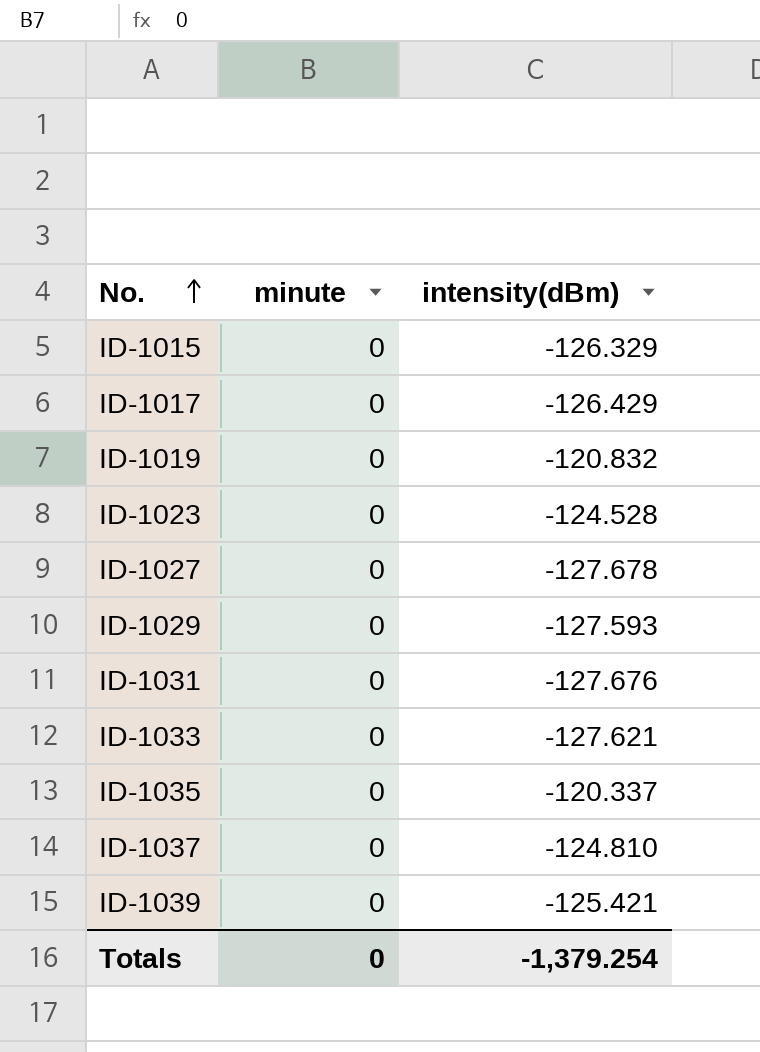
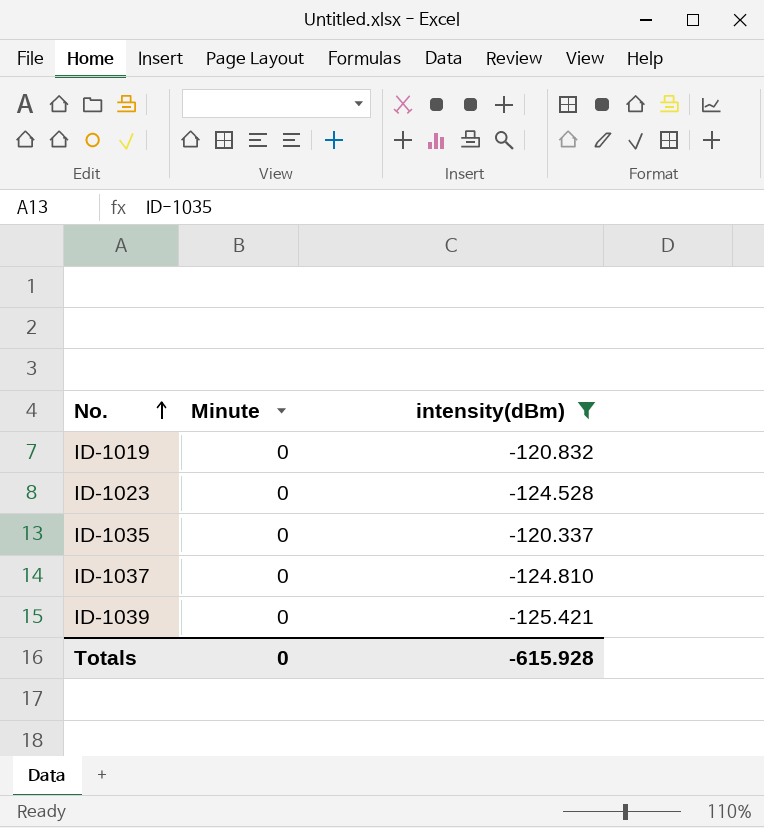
filter: none -> intensity(dBm) >= -125.421
column name: minute -> Minute
Totals | intensity(dBm): -1,379.254 -> -615.928

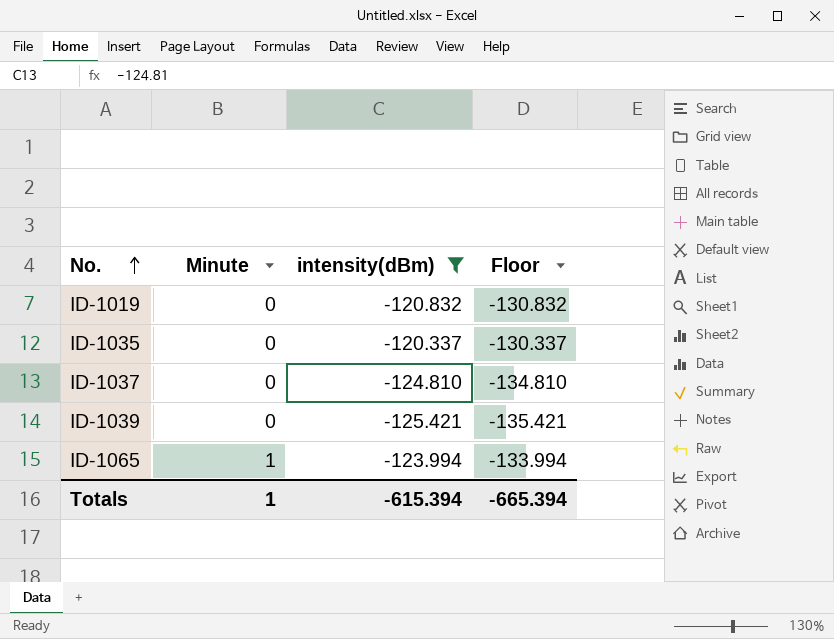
column Floor | formula: none -> [intensity(dBm)] - 10
row ID-1023: 0 | -124.528 -> none
row ID-1065: none -> 1 | -123.994 | -133.994
Totals | Minute: 0 -> 1
Totals | intensity(dBm): -615.928 -> -615.394

